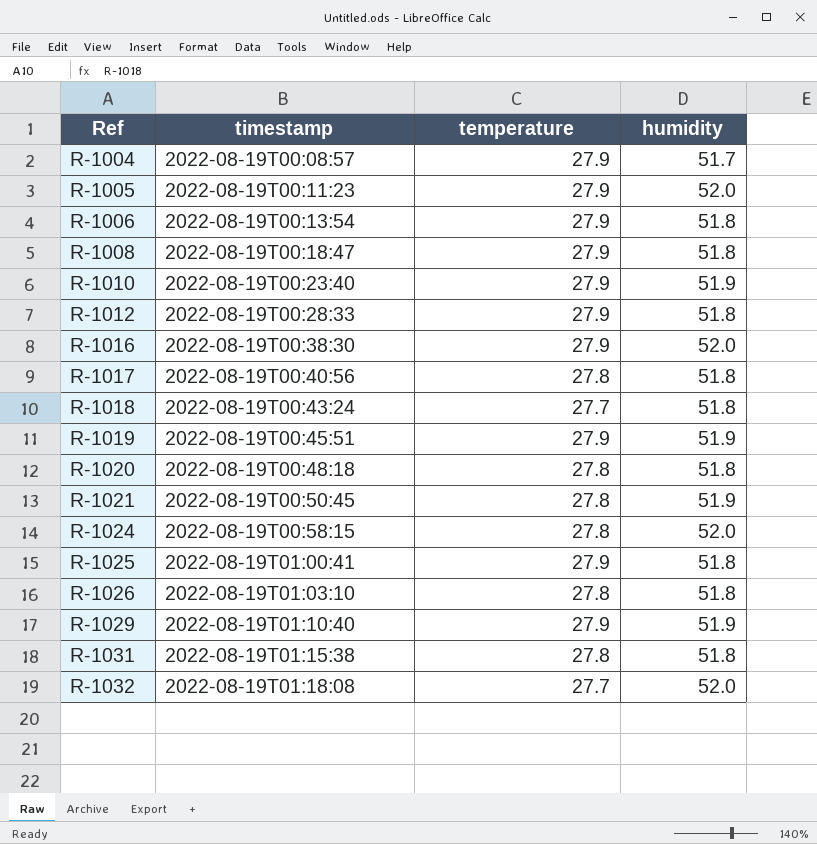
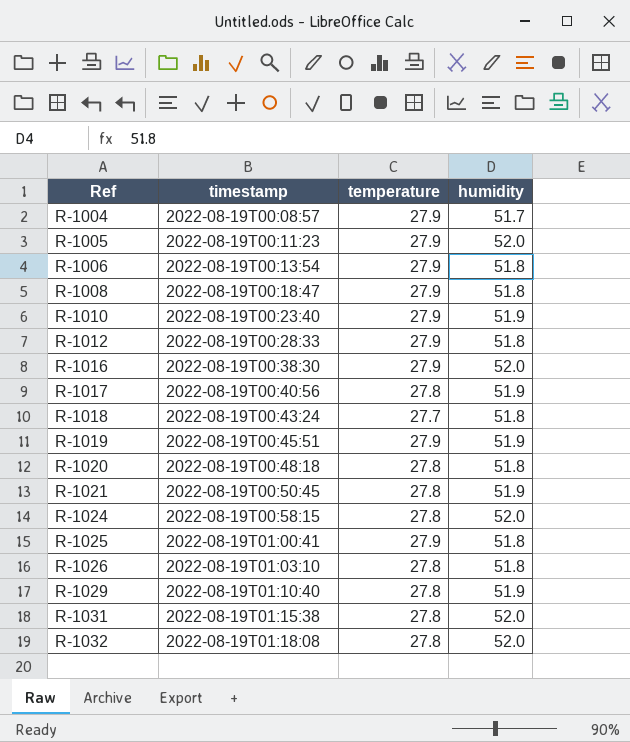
R-1017 | humidity: 51.8 -> 51.9
R-1029 | temperature: 27.9 -> 27.8
R-1031 | humidity: 51.8 -> 52.0
R-1032 | temperature: 27.7 -> 27.8

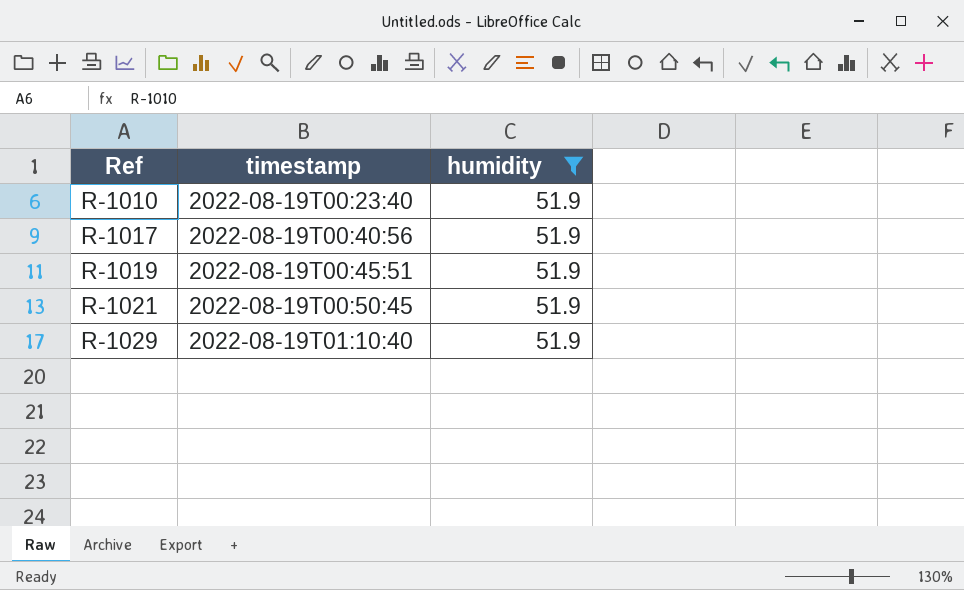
filter: none -> humidity = 51.9
column temperature | position: 3 -> none

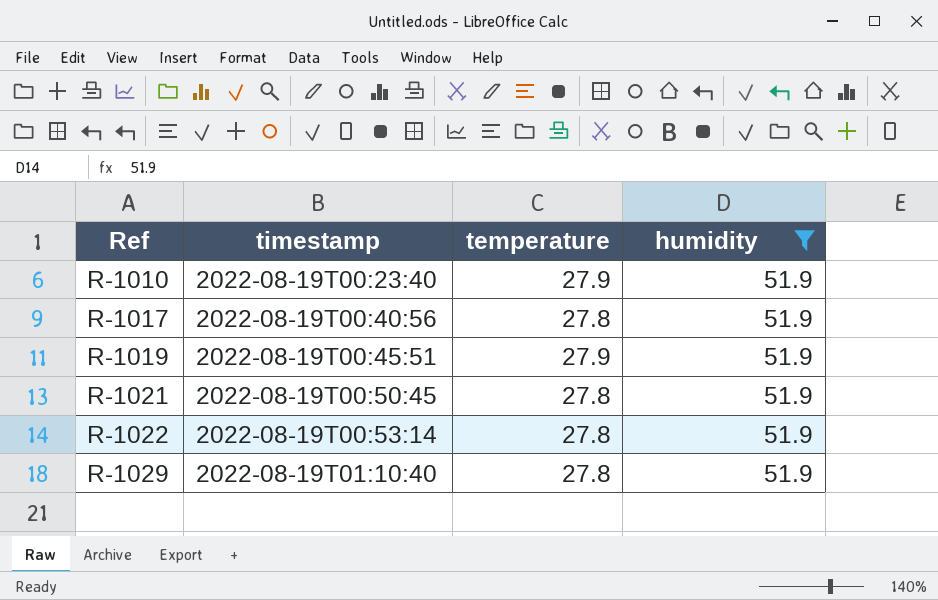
column temperature | position: none -> 3
row R-1022: none -> 2022-08-19T00:53:14 | 27.8 | 51.9

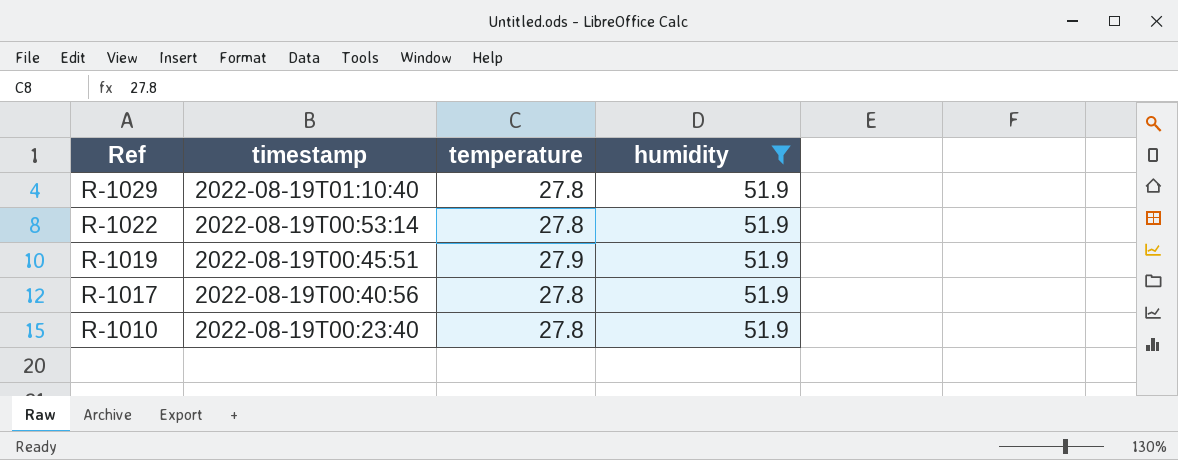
row order: Ref ascending -> Ref descending
row R-1021: 2022-08-19T00:50:45 | 27.8 | 51.9 -> none
R-1010 | temperature: 27.9 -> 27.8

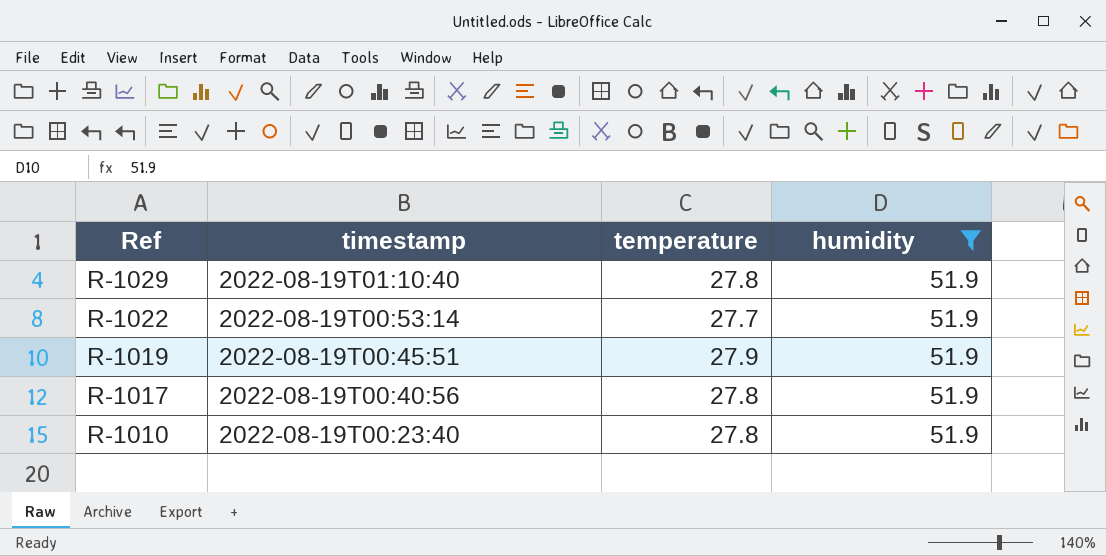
R-1022 | temperature: 27.8 -> 27.7

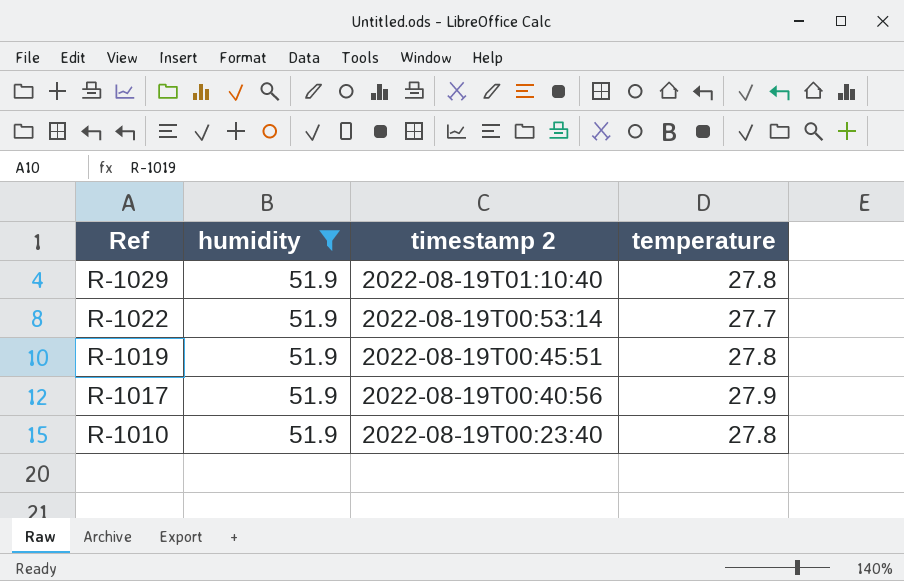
column humidity | position: 4 -> 2
column name: timestamp -> timestamp 2
R-1019 | temperature: 27.9 -> 27.8
R-1017 | temperature: 27.8 -> 27.9

